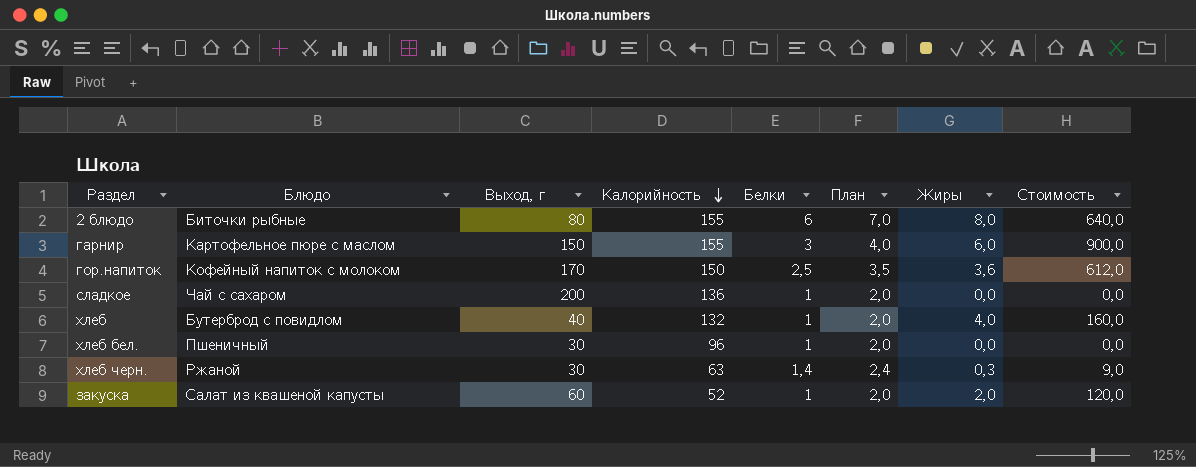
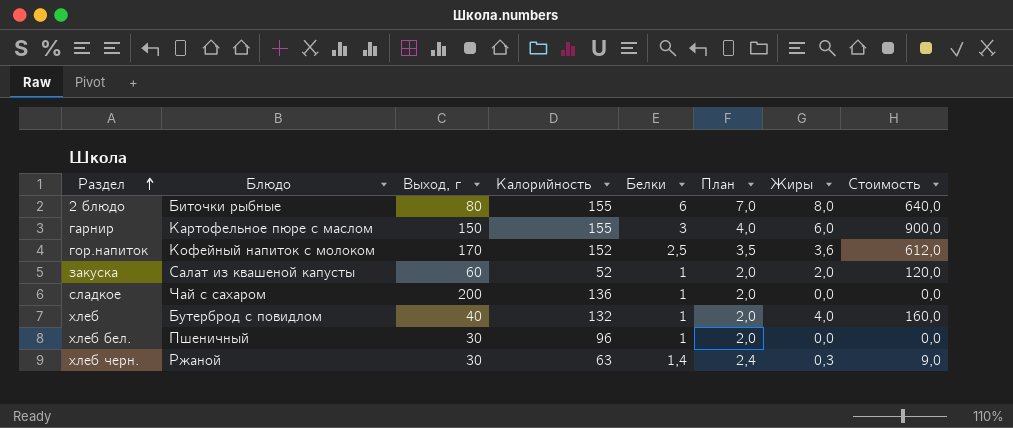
row order: Калорийность descending -> Раздел ascending
гор.напиток | Калорийность: 150 -> 152

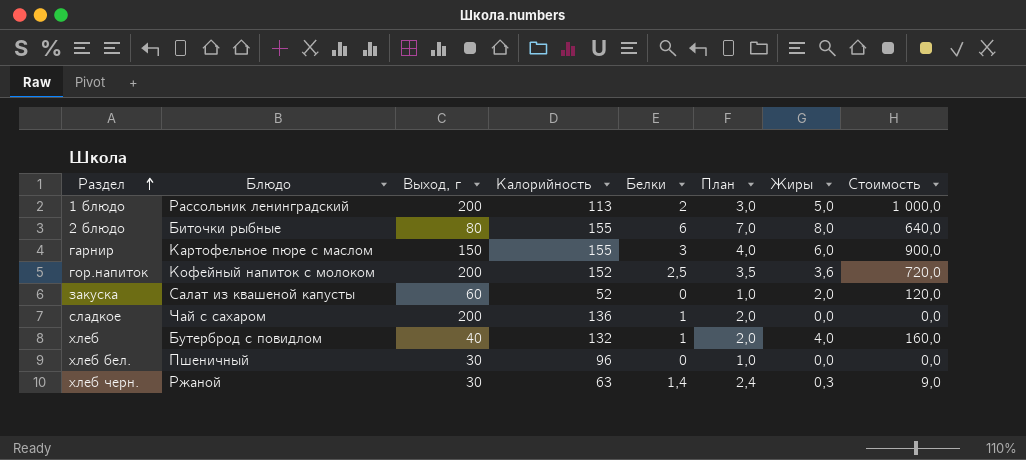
row 1 блюдо: none -> Рассольник ленинградский | 200 | 113 | 2 | 3,0 | 5,0 | 1 000,0
гор.напиток | Выход, г: 170 -> 200
гор.напиток | Стоимость: 612,0 -> 720,0
закуска | Белки: 1 -> 0
закуска | План: 2,0 -> 1,0
хлеб бел. | Белки: 1 -> 0
хлеб бел. | План: 2,0 -> 1,0

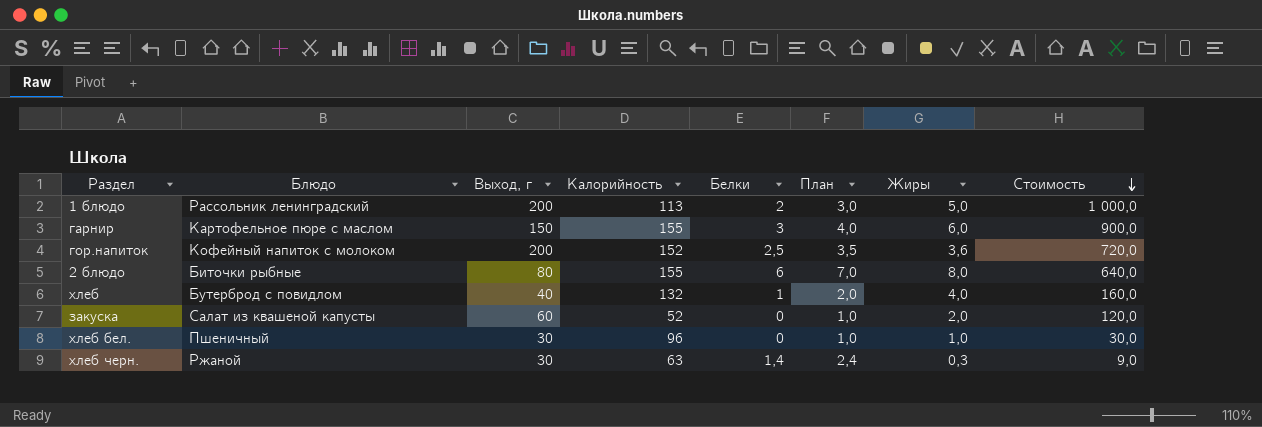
row order: Раздел ascending -> Стоимость descending
row сладкое: Чай с сахаром | 200 | 136 | 1 | 2,0 | 0,0 | 0,0 -> none
хлеб бел. | Жиры: 0,0 -> 1,0
хлеб бел. | Стоимость: 0,0 -> 30,0

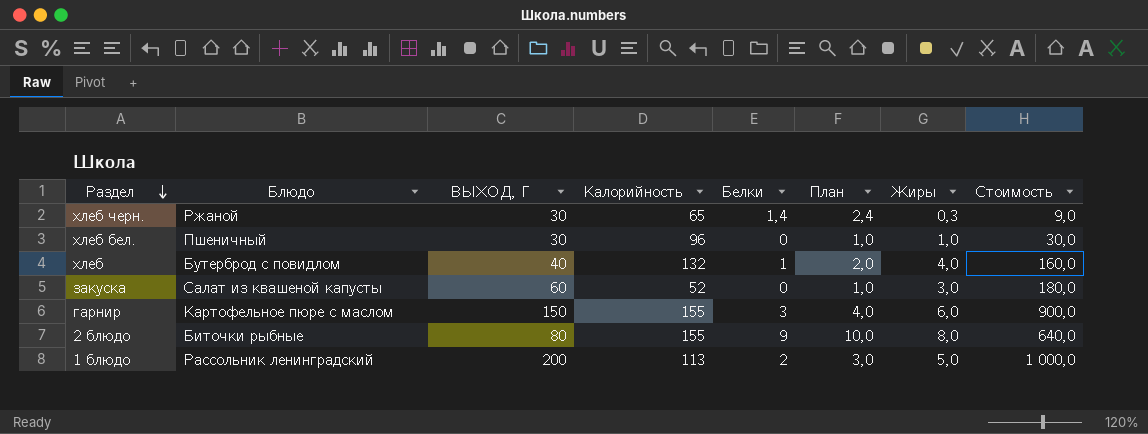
row order: Стоимость descending -> Раздел descending
column name: Выход, г -> ВЫХОД, Г
row гор.напиток: Кофейный напиток с молоком | 200 | 152 | 2,5 | 3,5 | 3,6 | 720,0 -> none
хлеб черн. | Калорийность: 63 -> 65
закуска | Жиры: 2,0 -> 3,0
закуска | Стоимость: 120,0 -> 180,0
2 блюдо | Белки: 6 -> 9
2 блюдо | План: 7,0 -> 10,0

